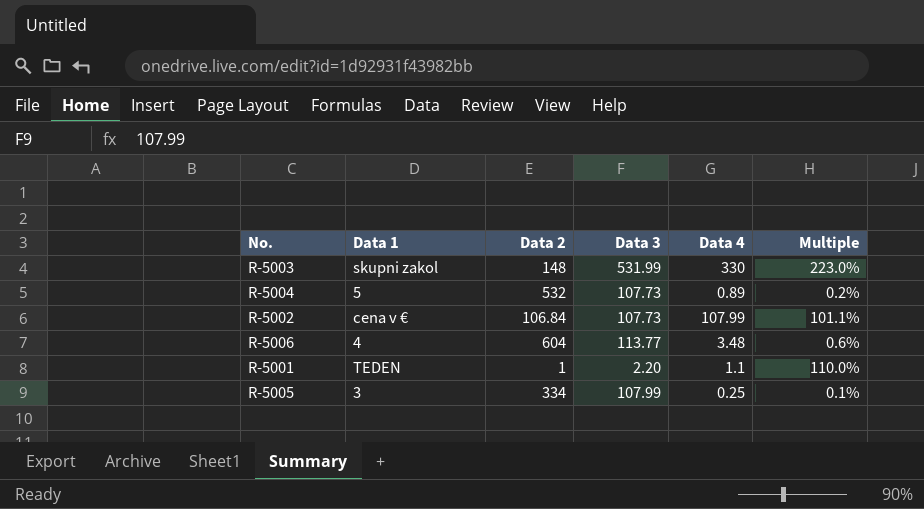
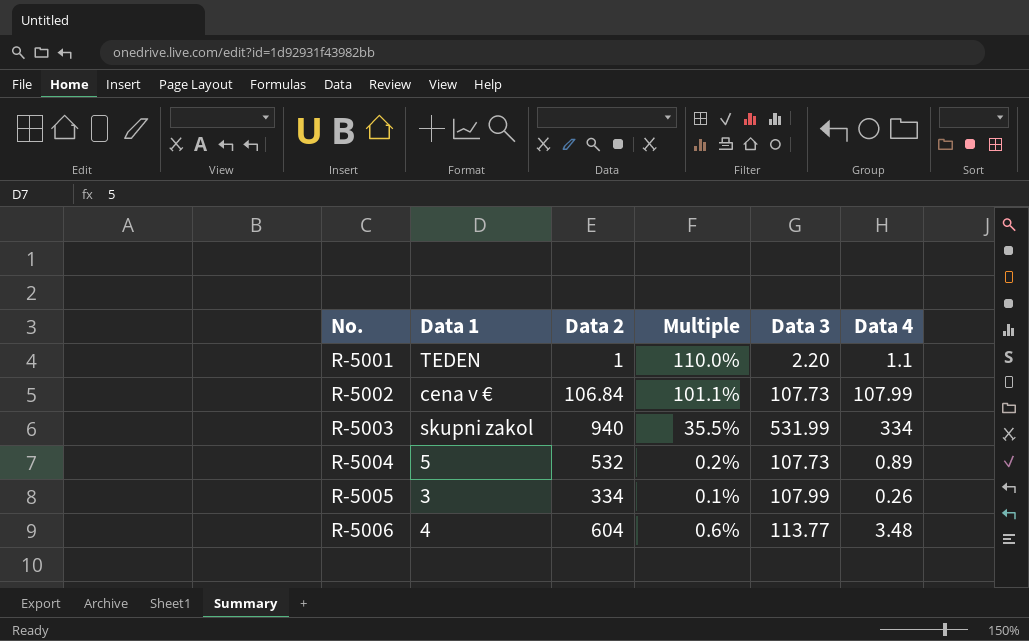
row order: none -> No. ascending
column Multiple | position: 6 -> 4
R-5003 | Data 2: 148 -> 940
R-5003 | Multiple: 223.0% -> 35.5%
R-5003 | Data 4: 330 -> 334
R-5005 | Data 4: 0.25 -> 0.26

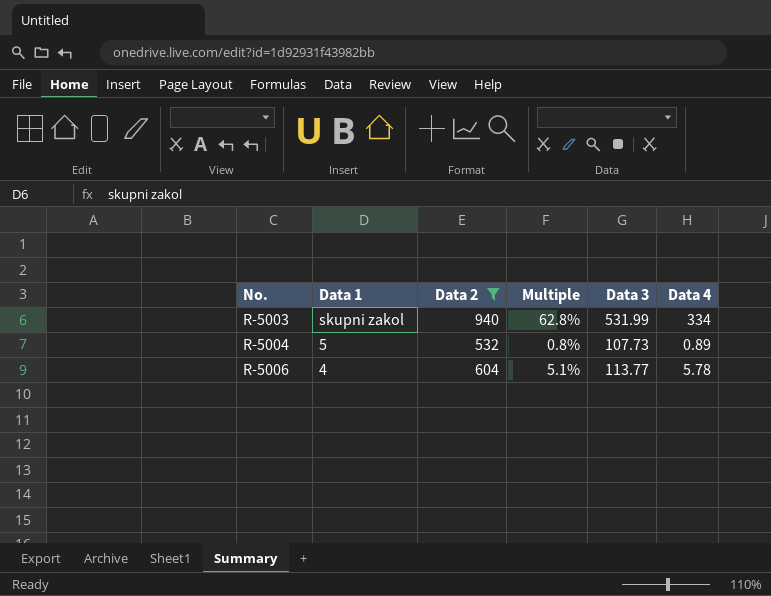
filter: none -> Data 2 >= 532
column Multiple | formula: [Data 4] / [Data 2] -> [Data 4] / [Data 3]
R-5006 | Data 4: 3.48 -> 5.78

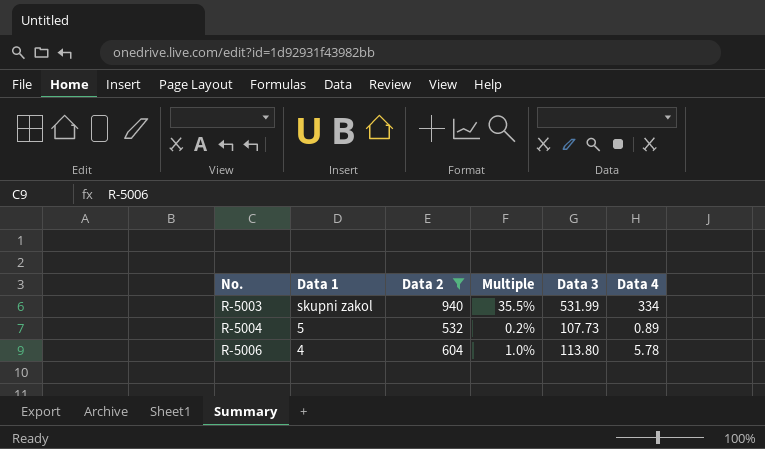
column Multiple | formula: [Data 4] / [Data 3] -> [Data 4] / [Data 2]
R-5006 | Data 3: 113.77 -> 113.80

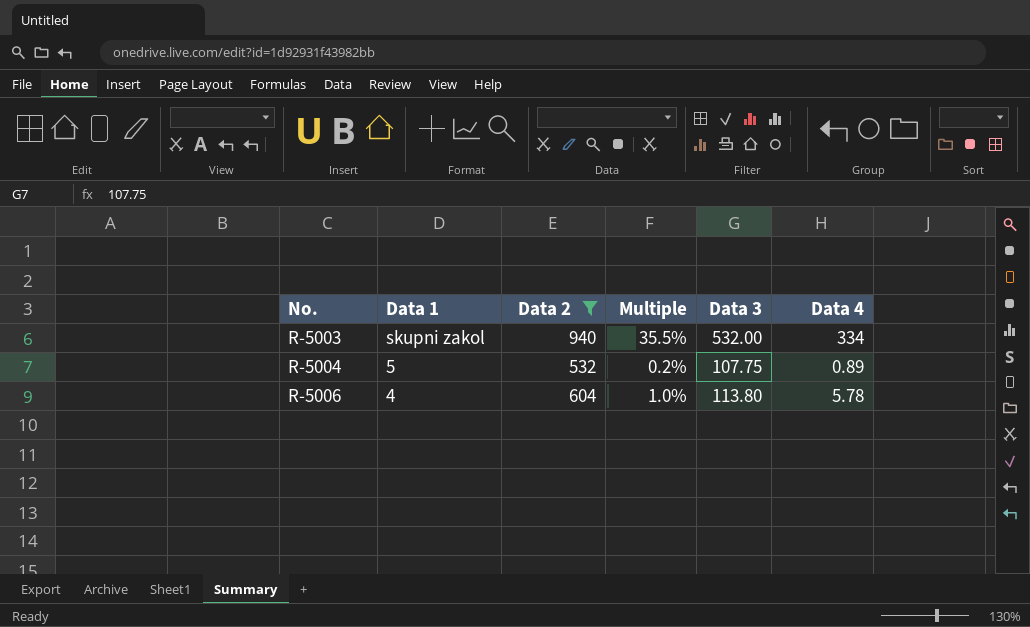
R-5003 | Data 3: 531.99 -> 532.00
R-5004 | Data 3: 107.73 -> 107.75

